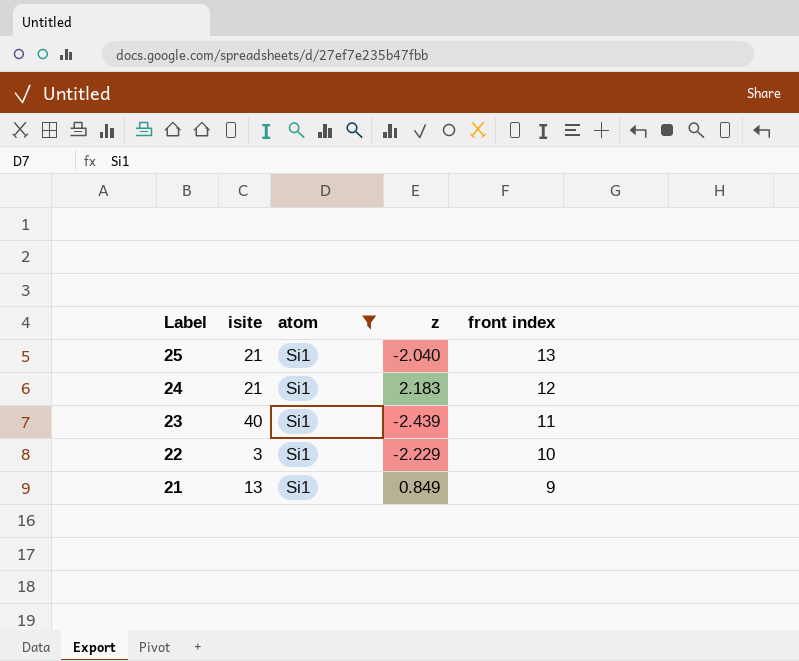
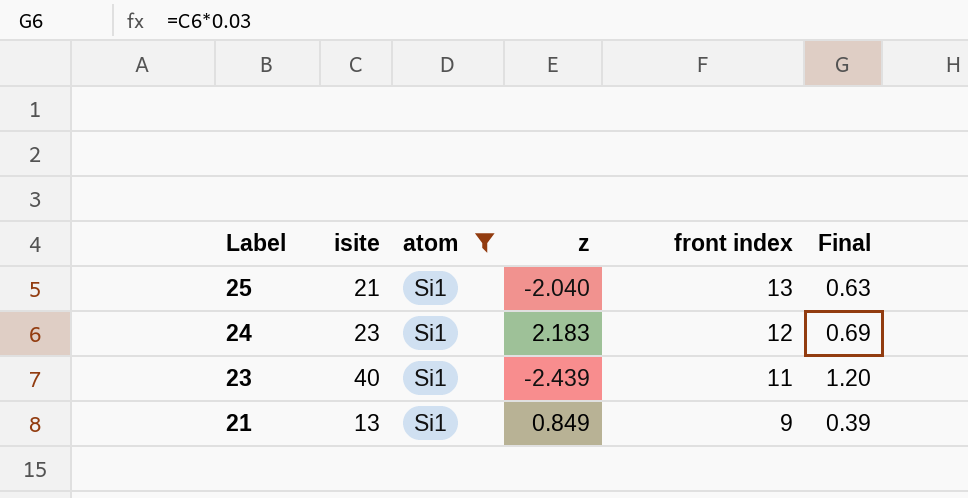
column Final | formula: none -> [isite] * 0.03
row 22: 3 | Si1 | -2.229 | 10 -> none
24 | isite: 21 -> 23

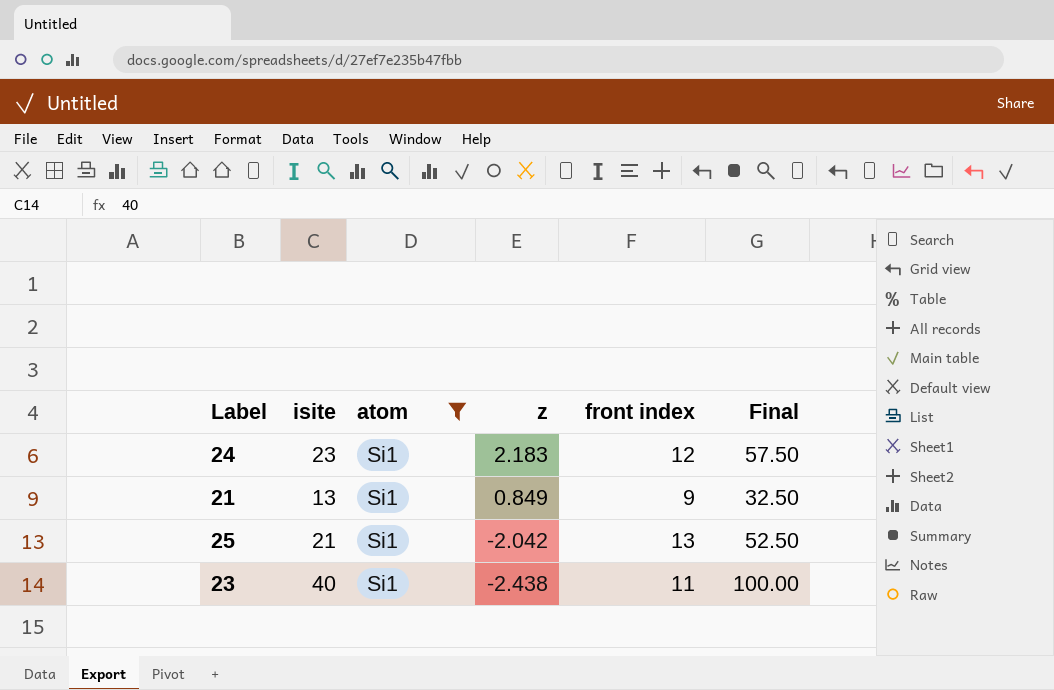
row order: Label descending -> z descending
column Final | formula: [isite] * 0.03 -> [isite] * 2.5
25 | z: -2.040 -> -2.042
23 | z: -2.439 -> -2.438

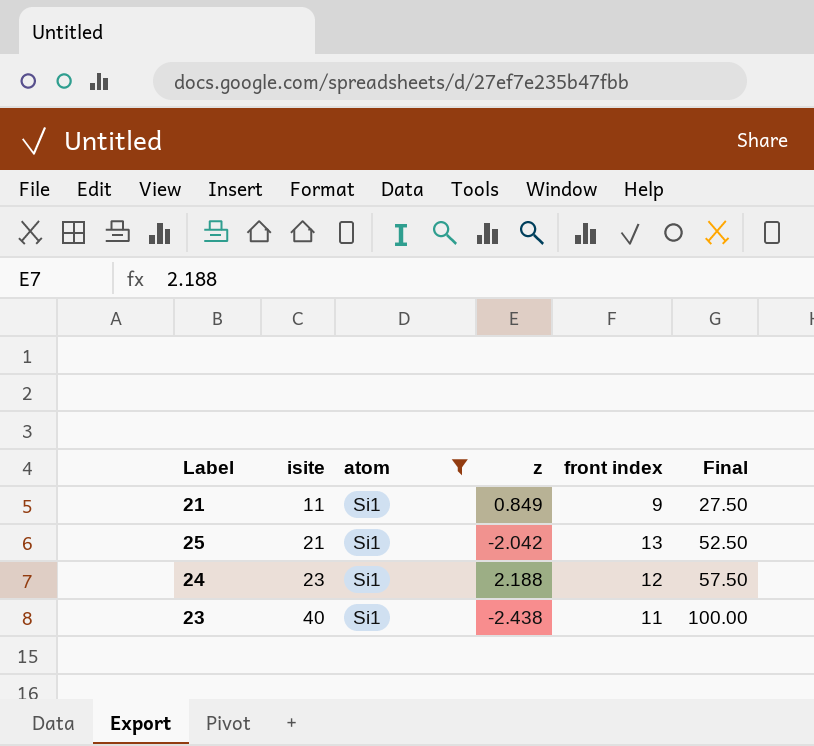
row order: z descending -> isite ascending
21 | isite: 13 -> 11
21 | Final: 32.50 -> 27.50
24 | z: 2.183 -> 2.188

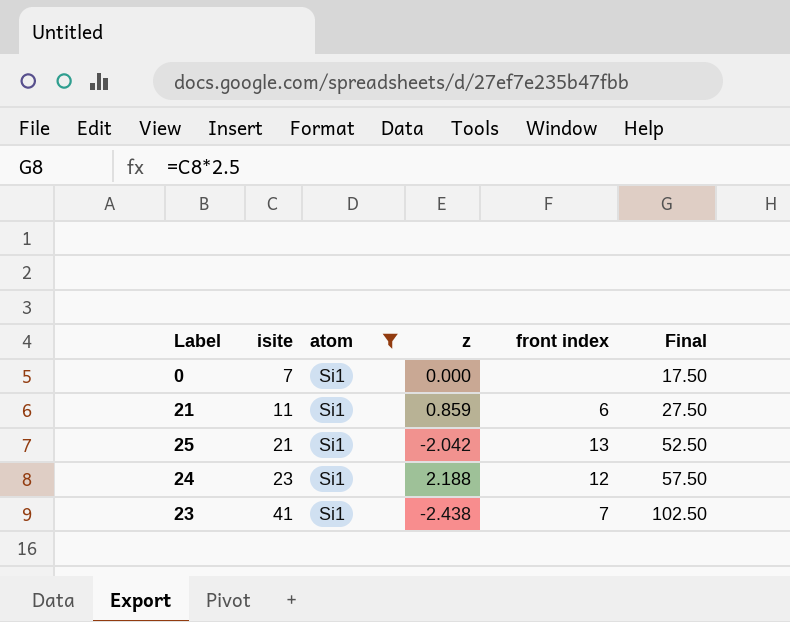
row 0: none -> 7 | Si1 | 0.000 | none | 17.50
21 | z: 0.849 -> 0.859
21 | front index: 9 -> 6
23 | isite: 40 -> 41
23 | front index: 11 -> 7
23 | Final: 100.00 -> 102.50

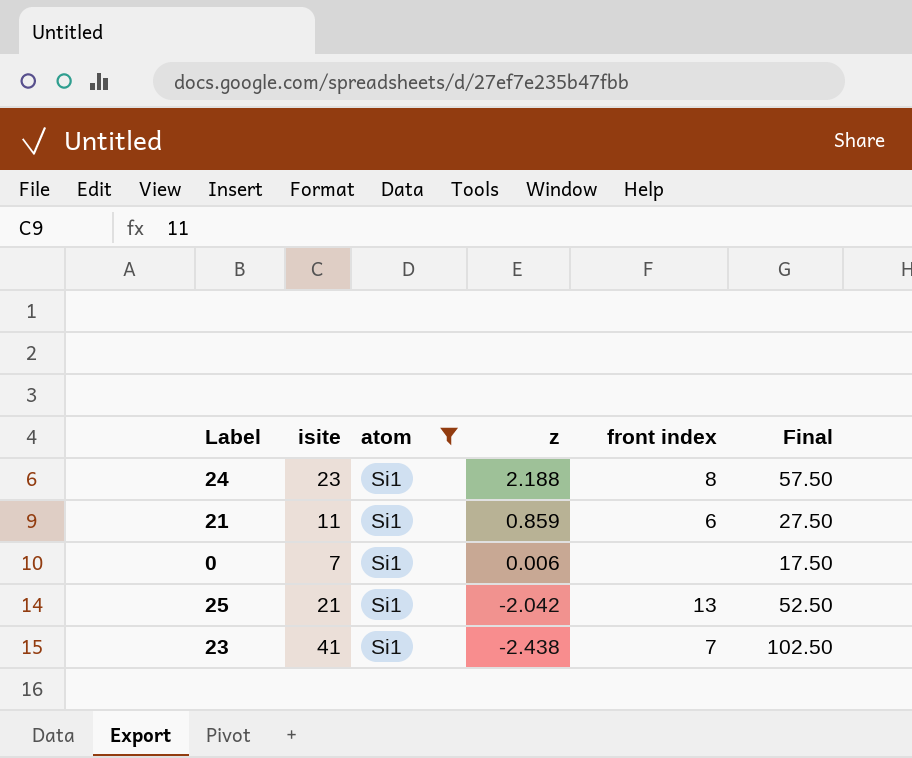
row order: isite ascending -> z descending
24 | front index: 12 -> 8
0 | z: 0.000 -> 0.006

